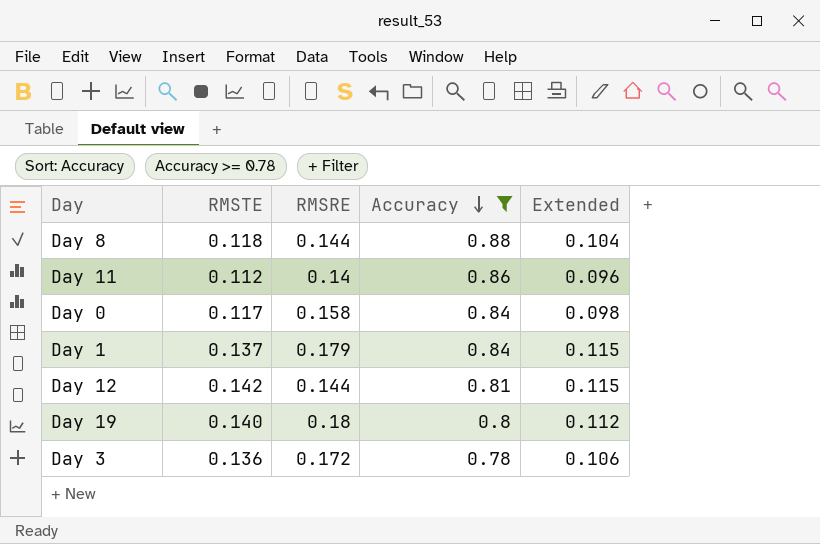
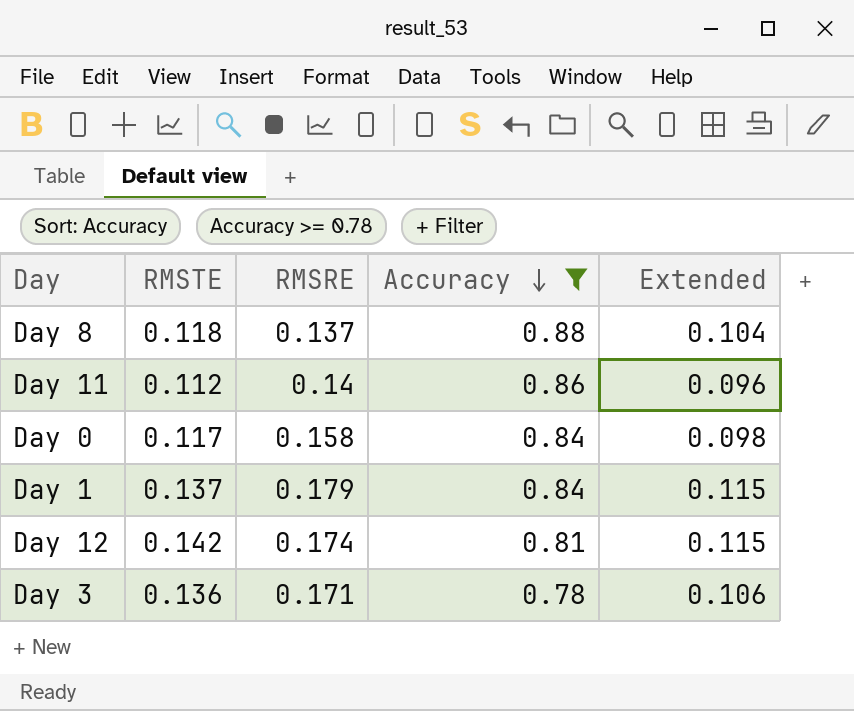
row Day 19: 0.140 | 0.18 | 0.8 | 0.112 -> none
Day 8 | RMSRE: 0.144 -> 0.137
Day 12 | RMSRE: 0.144 -> 0.174
Day 3 | RMSRE: 0.172 -> 0.171

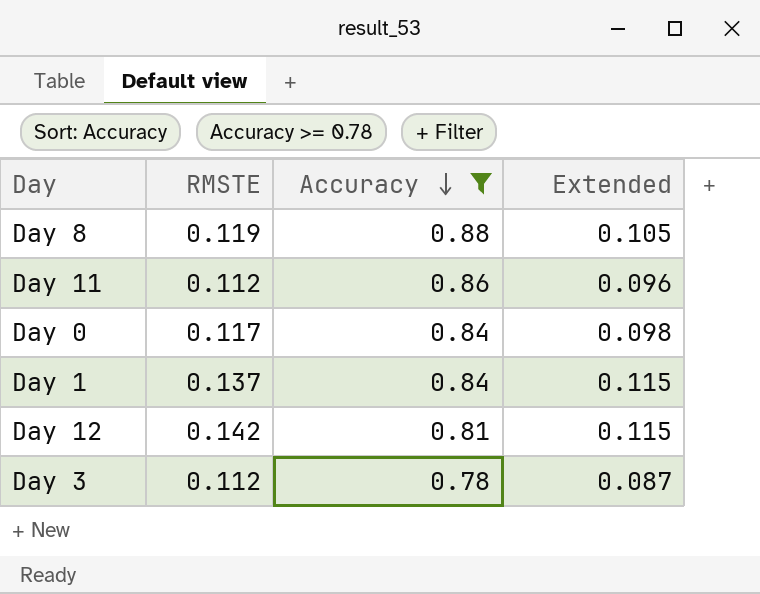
column RMSRE | position: 3 -> none
Day 8 | RMSTE: 0.118 -> 0.119
Day 8 | Extended: 0.104 -> 0.105
Day 3 | RMSTE: 0.136 -> 0.112
Day 3 | Extended: 0.106 -> 0.087

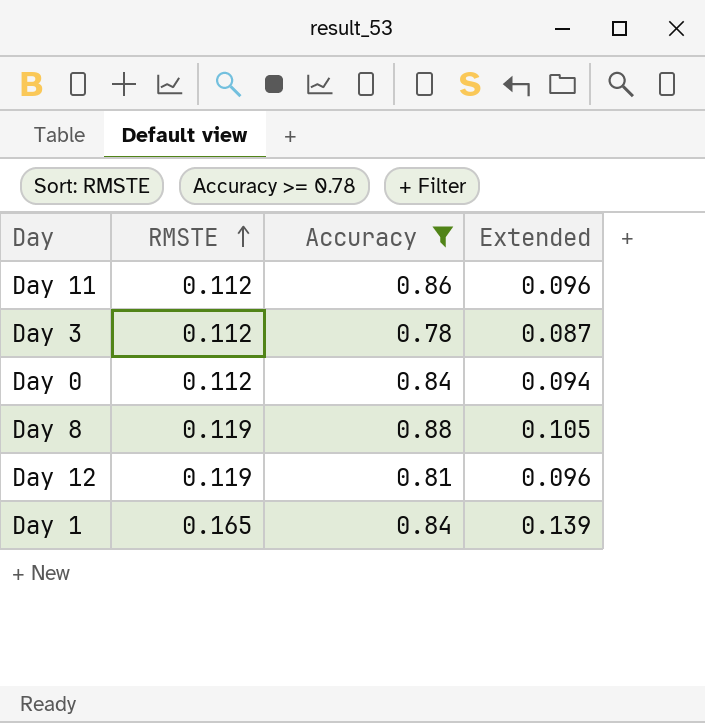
row order: Accuracy descending -> RMSTE ascending
Day 0 | RMSTE: 0.117 -> 0.112
Day 0 | Extended: 0.098 -> 0.094
Day 12 | RMSTE: 0.142 -> 0.119
Day 12 | Extended: 0.115 -> 0.096
Day 1 | RMSTE: 0.137 -> 0.165
Day 1 | Extended: 0.115 -> 0.139

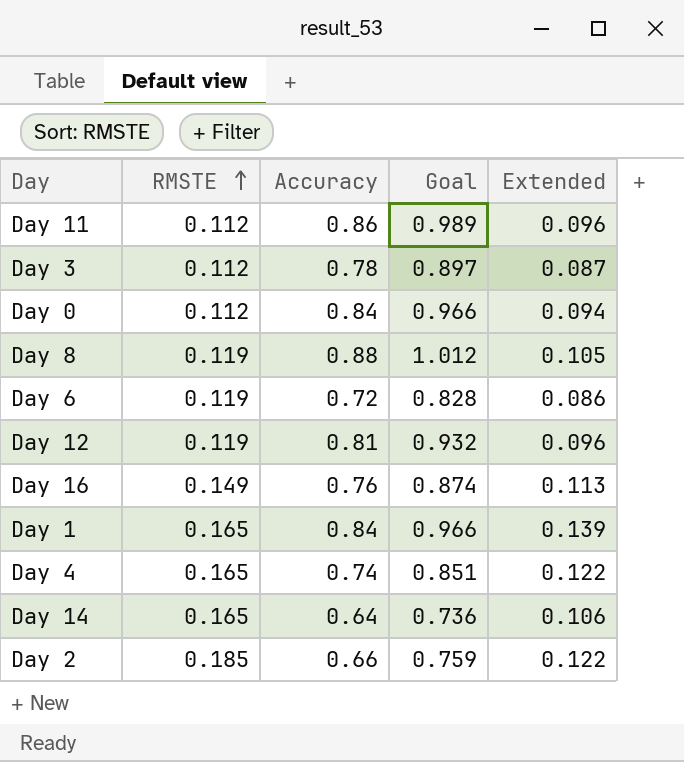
filter: Accuracy >= 0.78 -> none
column Goal | formula: none -> [Accuracy] * 1.15

